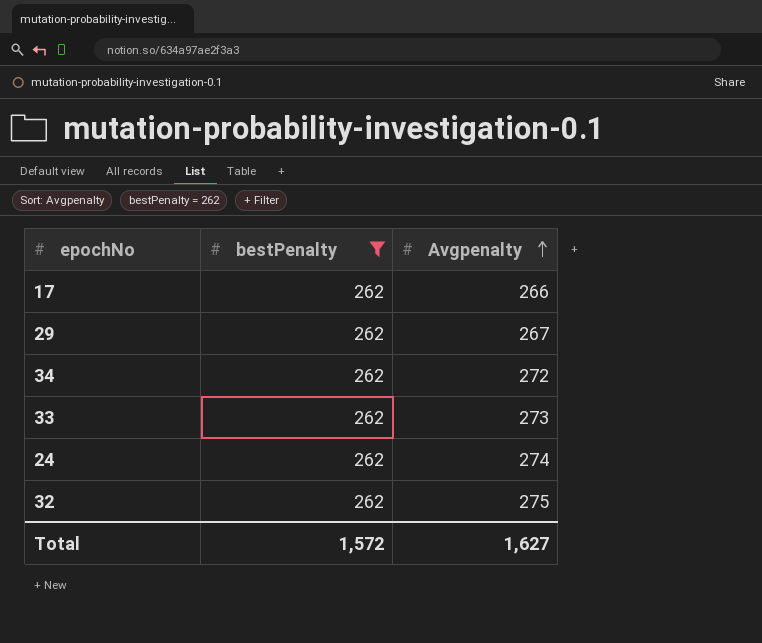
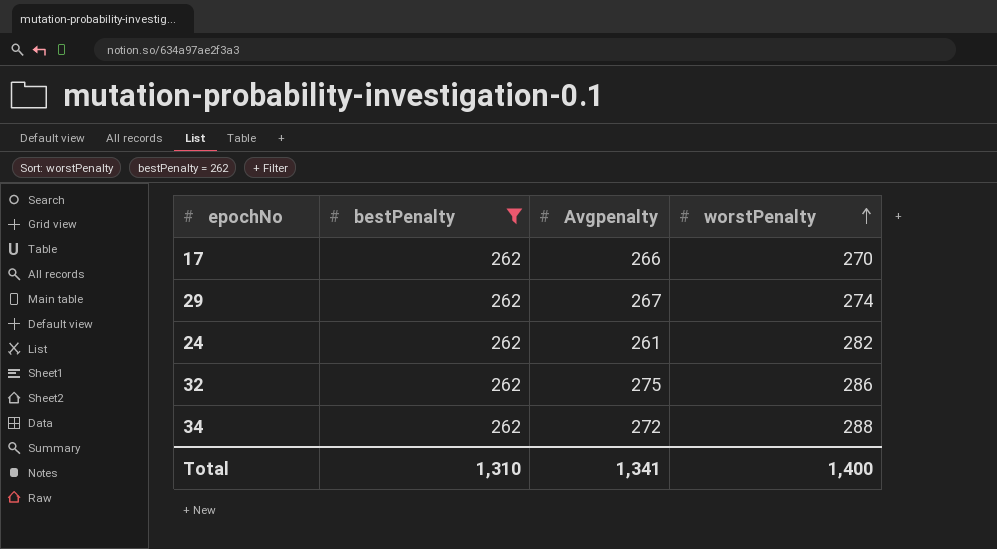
row order: Avgpenalty ascending -> worstPenalty ascending
column worstPenalty | position: none -> 4
row 33: 262 | 273 -> none
24 | Avgpenalty: 274 -> 261
Total | bestPenalty: 1,572 -> 1,310
Total | Avgpenalty: 1,627 -> 1,341

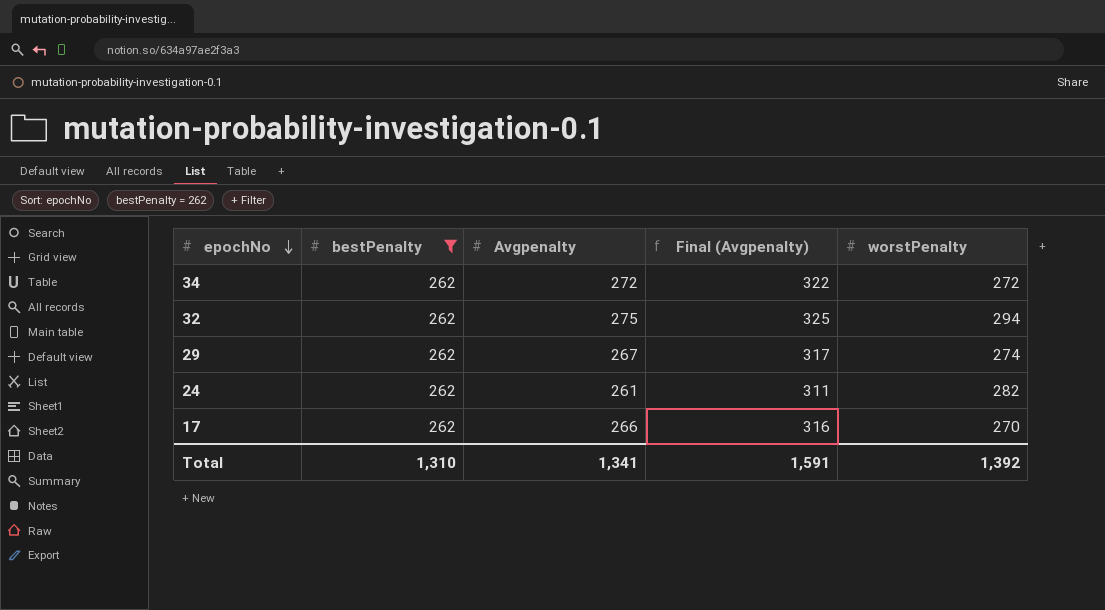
row order: worstPenalty ascending -> epochNo descending
column Final (Avgpenalty) | formula: none -> [Avgpenalty] + 50
34 | worstPenalty: 288 -> 272
32 | worstPenalty: 286 -> 294
Total | worstPenalty: 1,400 -> 1,392

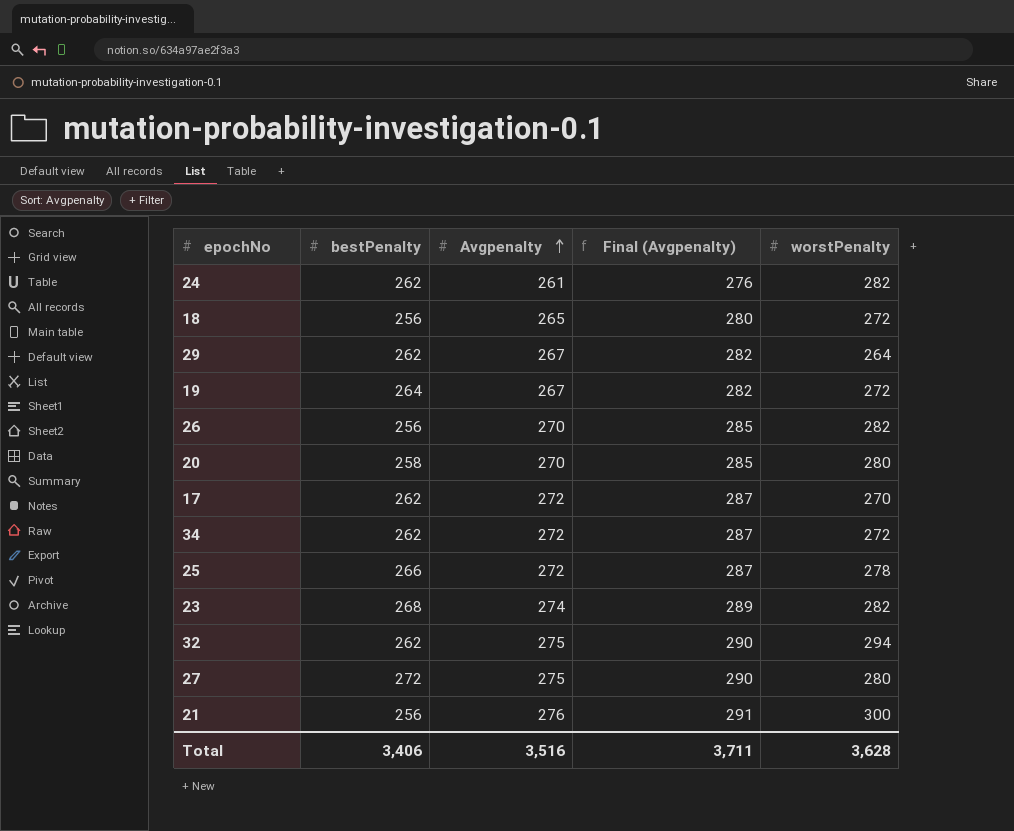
filter: bestPenalty = 262 -> none
row order: epochNo descending -> Avgpenalty ascending
column Final (Avgpenalty) | formula: [Avgpenalty] + 50 -> [Avgpenalty] + 15
29 | worstPenalty: 274 -> 264
17 | Avgpenalty: 266 -> 272
Total | bestPenalty: 1,310 -> 3,406
Total | Avgpenalty: 1,341 -> 3,516
Total | Final (Avgpenalty): 1,591 -> 3,711
Total | worstPenalty: 1,392 -> 3,628

